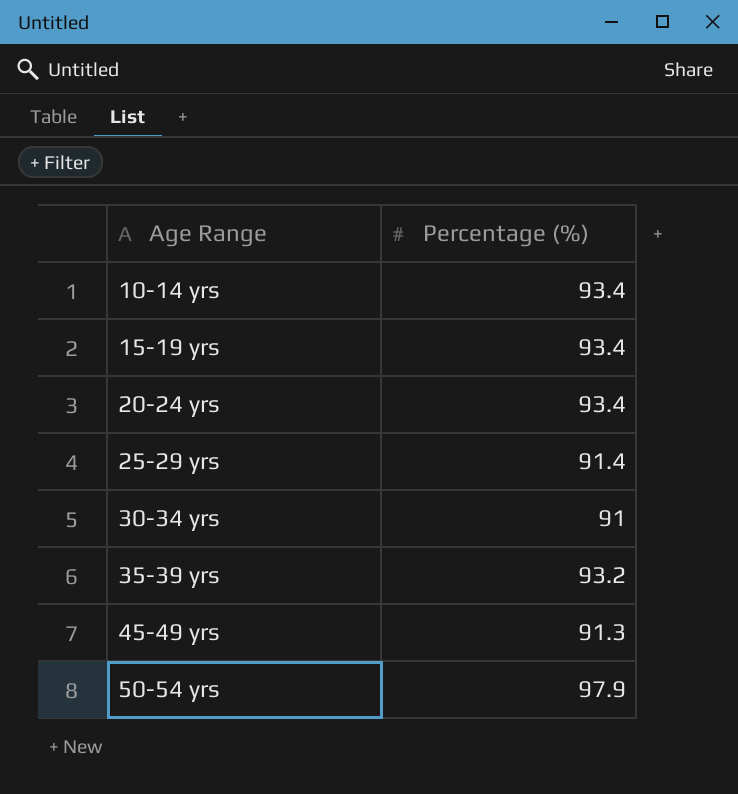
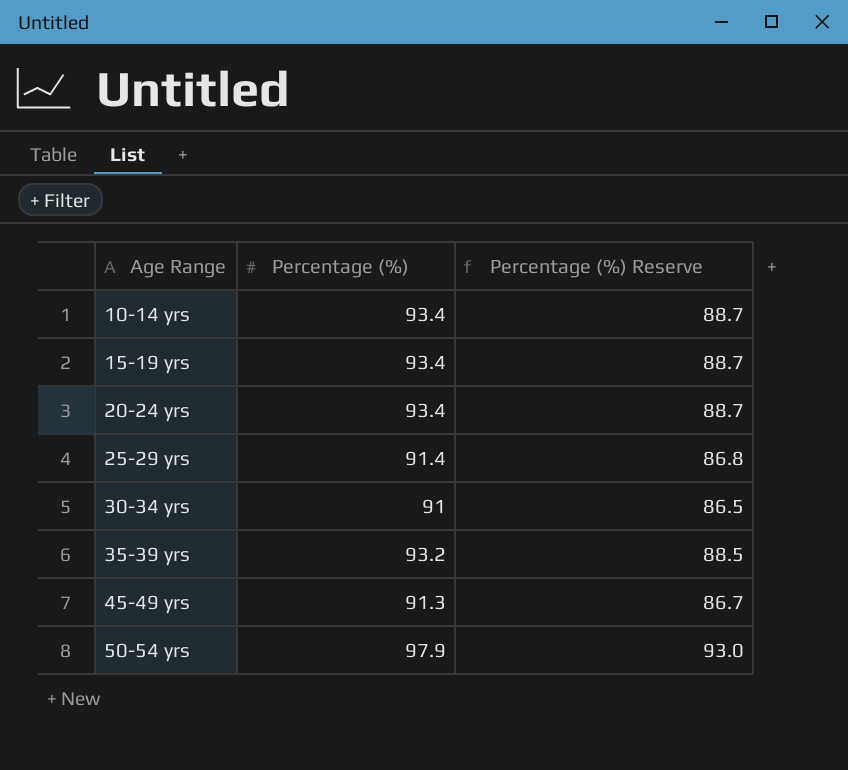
column Percentage (%) Reserve | formula: none -> [Percentage (%)] * 0.95

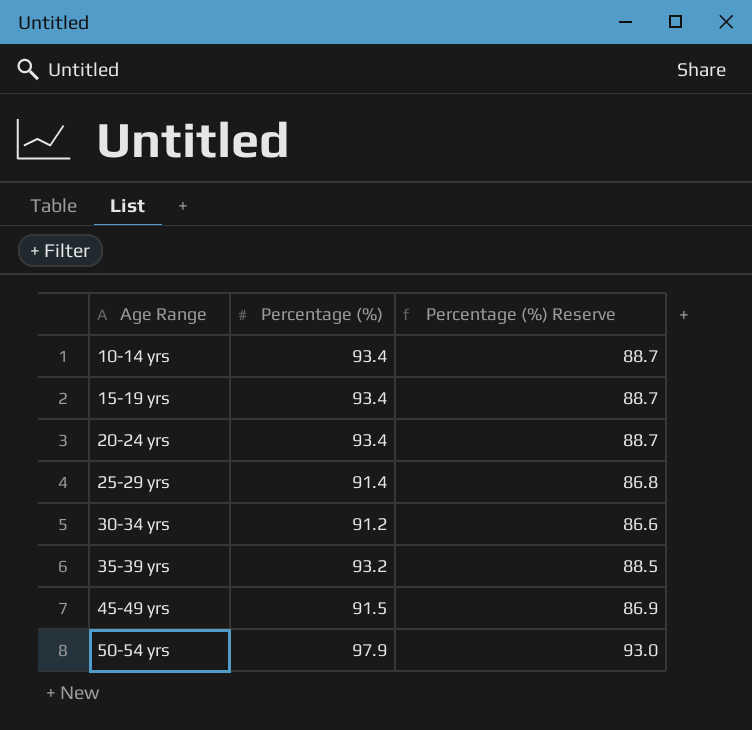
30-34 yrs | Percentage (%): 91 -> 91.2
30-34 yrs | Percentage (%) Reserve: 86.5 -> 86.6
45-49 yrs | Percentage (%): 91.3 -> 91.5
45-49 yrs | Percentage (%) Reserve: 86.7 -> 86.9

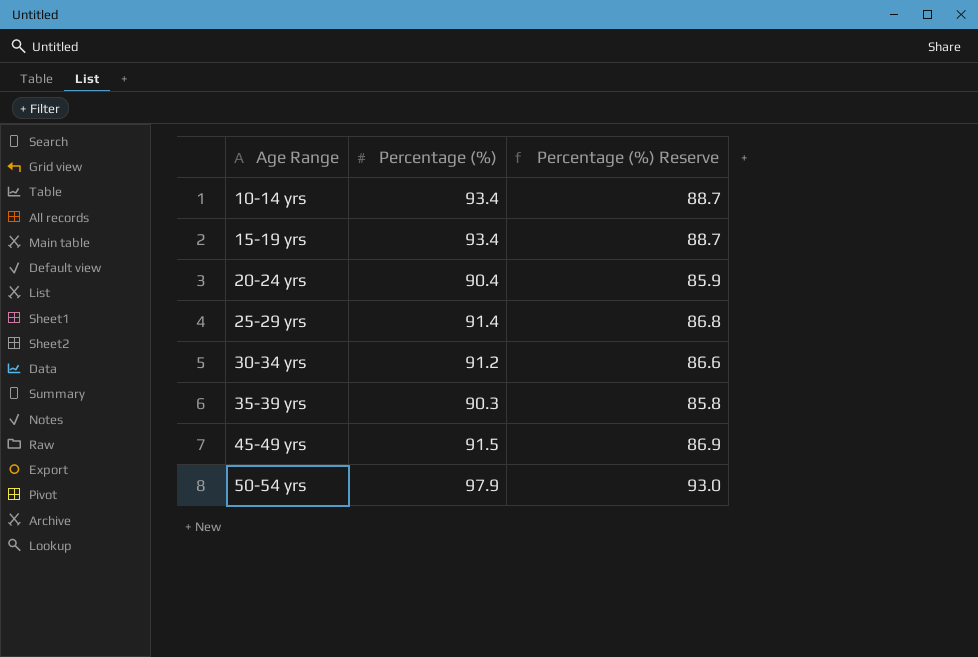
20-24 yrs | Percentage (%): 93.4 -> 90.4
20-24 yrs | Percentage (%) Reserve: 88.7 -> 85.9
35-39 yrs | Percentage (%): 93.2 -> 90.3
35-39 yrs | Percentage (%) Reserve: 88.5 -> 85.8

